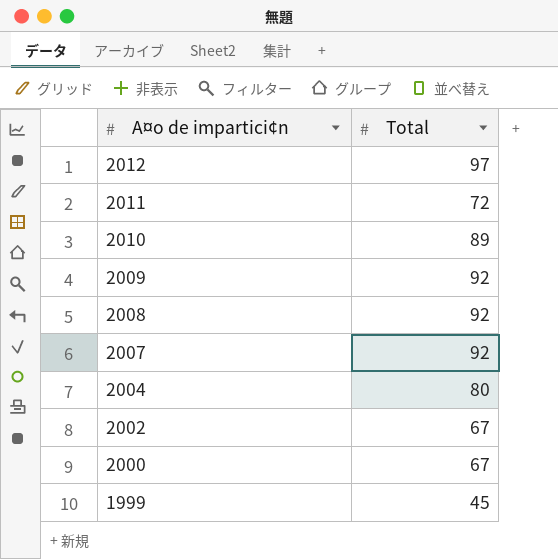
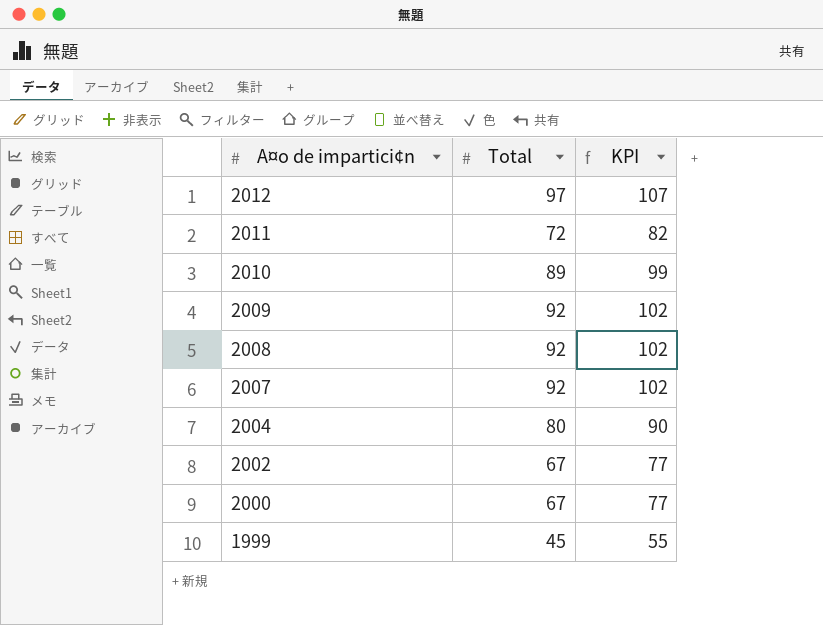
column KPI | formula: none -> [Total] + 10

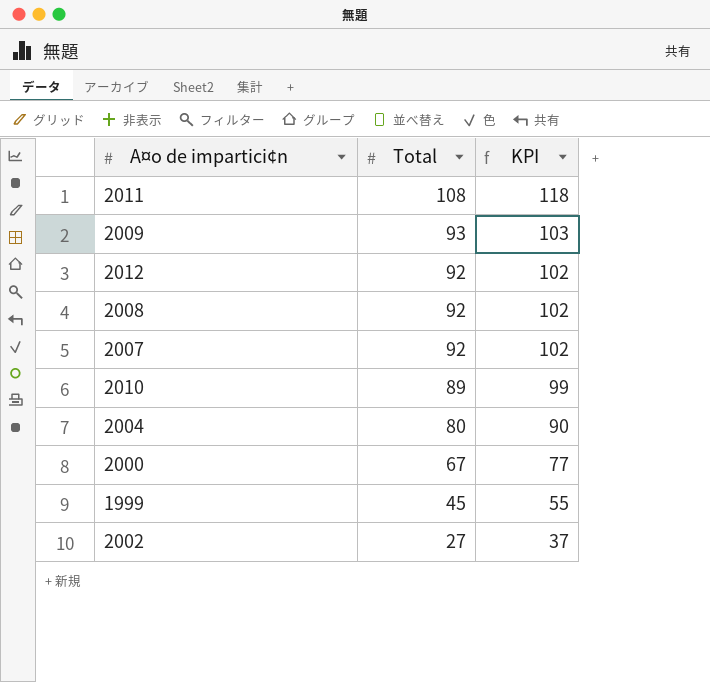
row order: A¤o de impartici¢n descending -> Total descending
2011 | Total: 72 -> 108
2011 | KPI: 82 -> 118
2009 | Total: 92 -> 93
2009 | KPI: 102 -> 103
2012 | Total: 97 -> 92
2012 | KPI: 107 -> 102
2002 | Total: 67 -> 27
2002 | KPI: 77 -> 37

